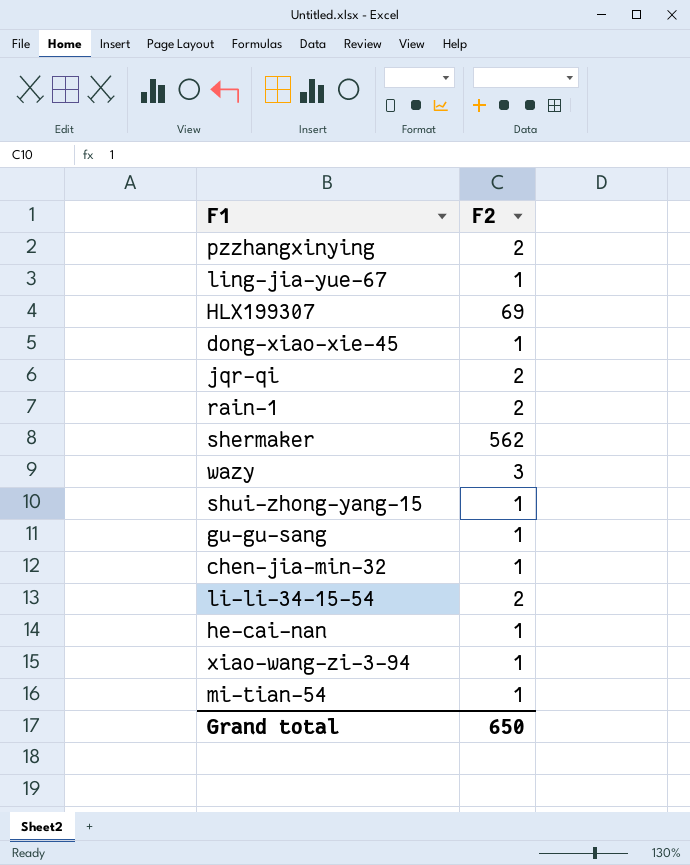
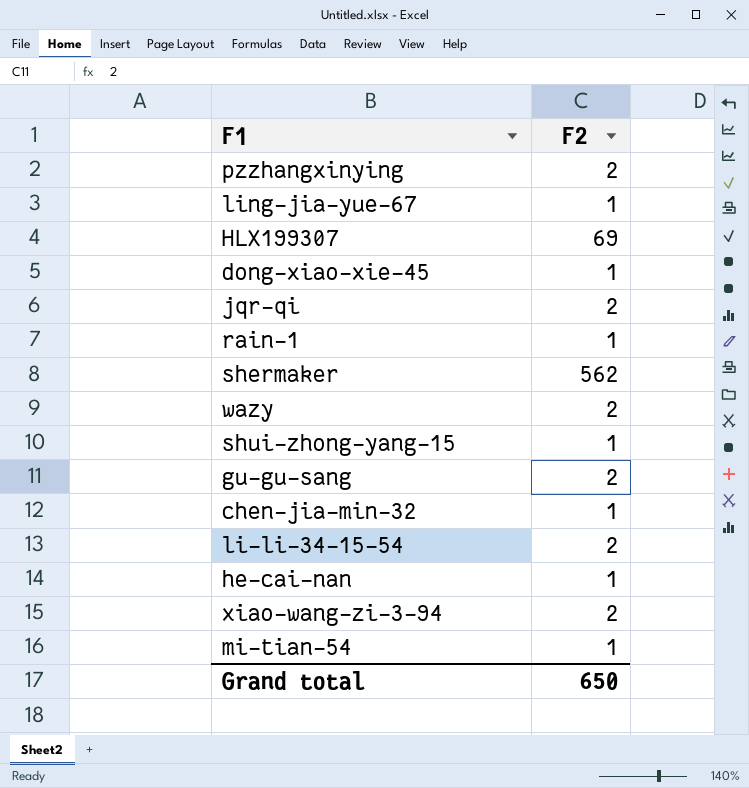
rain-1 | F2: 2 -> 1
wazy | F2: 3 -> 2
gu-gu-sang | F2: 1 -> 2
xiao-wang-zi-3-94 | F2: 1 -> 2

